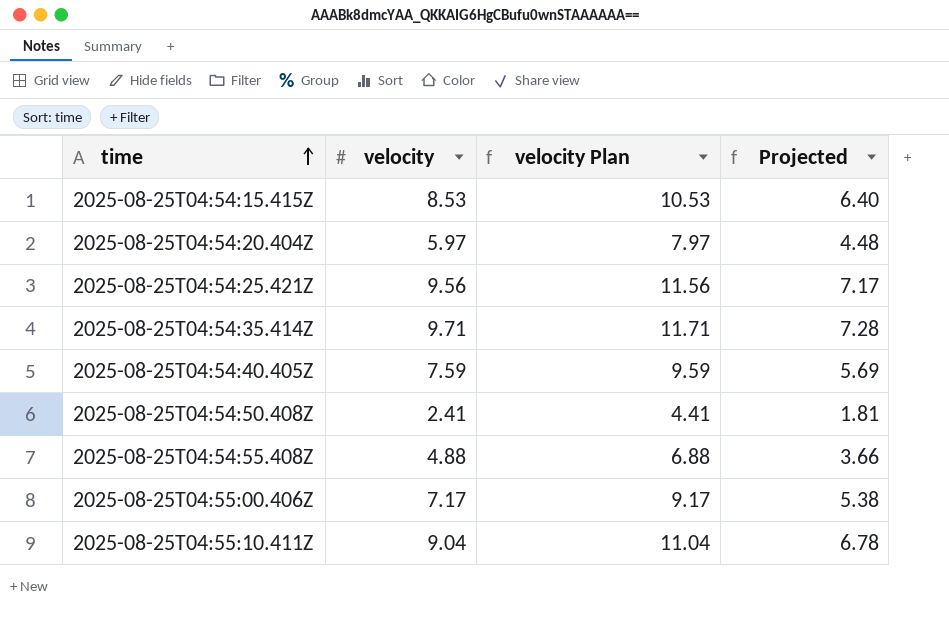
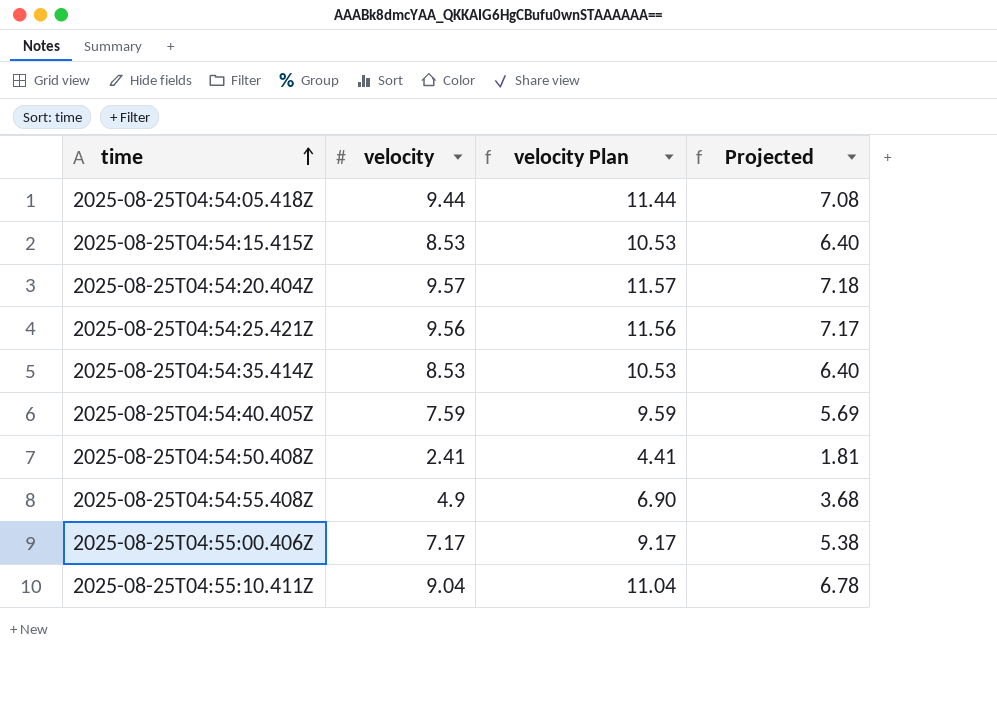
row 2025-08-25T04:54:05.418Z: none -> 9.44 | 11.44 | 7.08
2025-08-25T04:54:20.404Z | velocity: 5.97 -> 9.57
2025-08-25T04:54:20.404Z | velocity Plan: 7.97 -> 11.57
2025-08-25T04:54:20.404Z | Projected: 4.48 -> 7.18
2025-08-25T04:54:35.414Z | velocity: 9.71 -> 8.53
2025-08-25T04:54:35.414Z | velocity Plan: 11.71 -> 10.53
2025-08-25T04:54:35.414Z | Projected: 7.28 -> 6.40
2025-08-25T04:54:55.408Z | velocity: 4.88 -> 4.9
2025-08-25T04:54:55.408Z | velocity Plan: 6.88 -> 6.90
2025-08-25T04:54:55.408Z | Projected: 3.66 -> 3.68

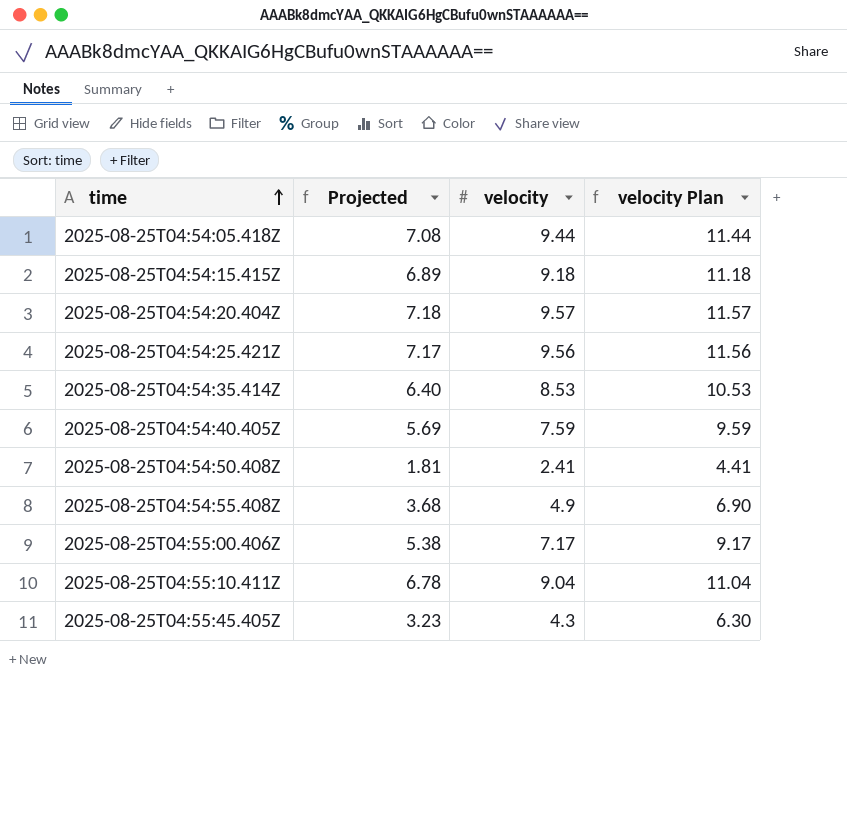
column Projected | position: 4 -> 2
2025-08-25T04:54:15.415Z | Projected: 6.40 -> 6.89
2025-08-25T04:54:15.415Z | velocity: 8.53 -> 9.18
2025-08-25T04:54:15.415Z | velocity Plan: 10.53 -> 11.18
row 2025-08-25T04:55:45.405Z: none -> 3.23 | 4.3 | 6.30

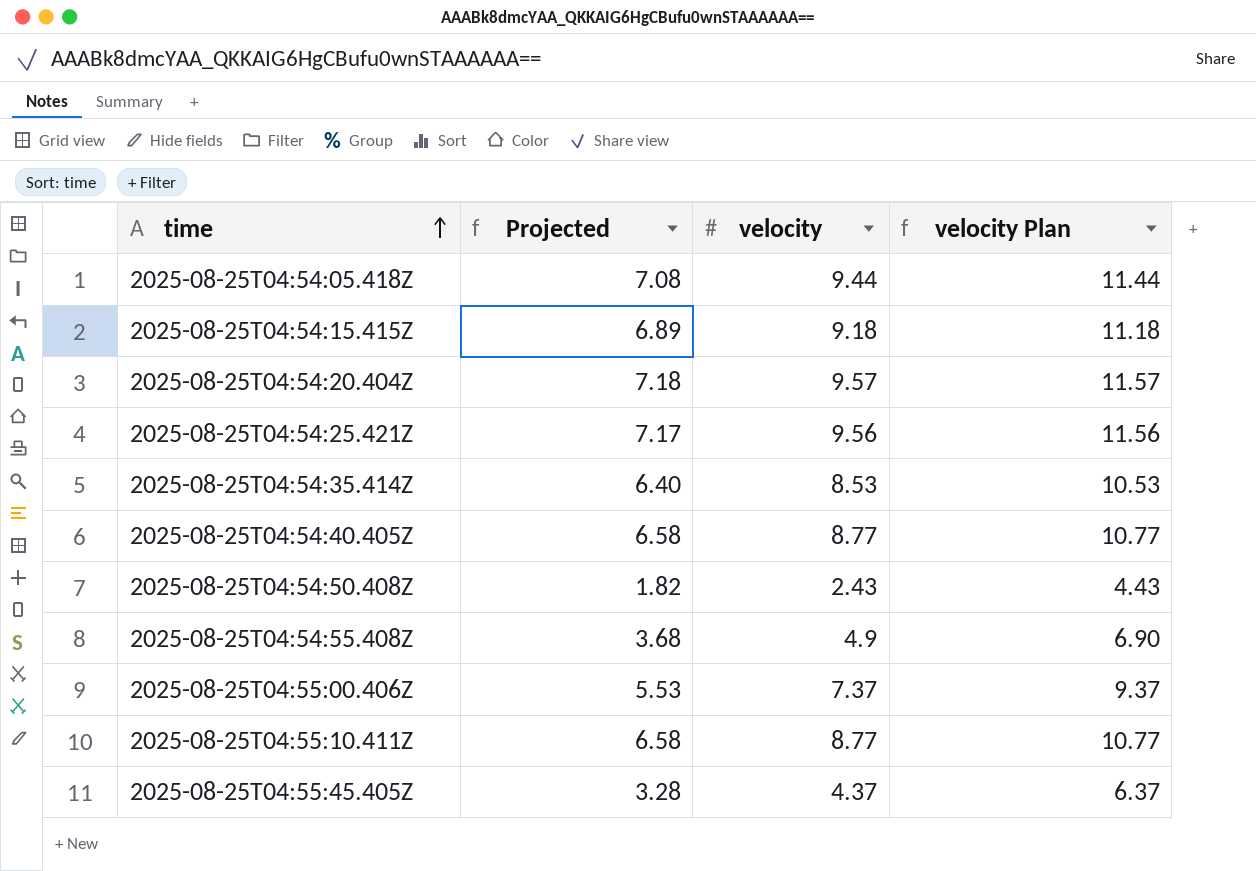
2025-08-25T04:54:40.405Z | Projected: 5.69 -> 6.58
2025-08-25T04:54:40.405Z | velocity: 7.59 -> 8.77
2025-08-25T04:54:40.405Z | velocity Plan: 9.59 -> 10.77
2025-08-25T04:54:50.408Z | Projected: 1.81 -> 1.82
2025-08-25T04:54:50.408Z | velocity: 2.41 -> 2.43
2025-08-25T04:54:50.408Z | velocity Plan: 4.41 -> 4.43
2025-08-25T04:55:00.406Z | Projected: 5.38 -> 5.53
2025-08-25T04:55:00.406Z | velocity: 7.17 -> 7.37
2025-08-25T04:55:00.406Z | velocity Plan: 9.17 -> 9.37
2025-08-25T04:55:10.411Z | Projected: 6.78 -> 6.58
2025-08-25T04:55:10.411Z | velocity: 9.04 -> 8.77
2025-08-25T04:55:10.411Z | velocity Plan: 11.04 -> 10.77
2025-08-25T04:55:45.405Z | Projected: 3.23 -> 3.28
2025-08-25T04:55:45.405Z | velocity: 4.3 -> 4.37
2025-08-25T04:55:45.405Z | velocity Plan: 6.30 -> 6.37

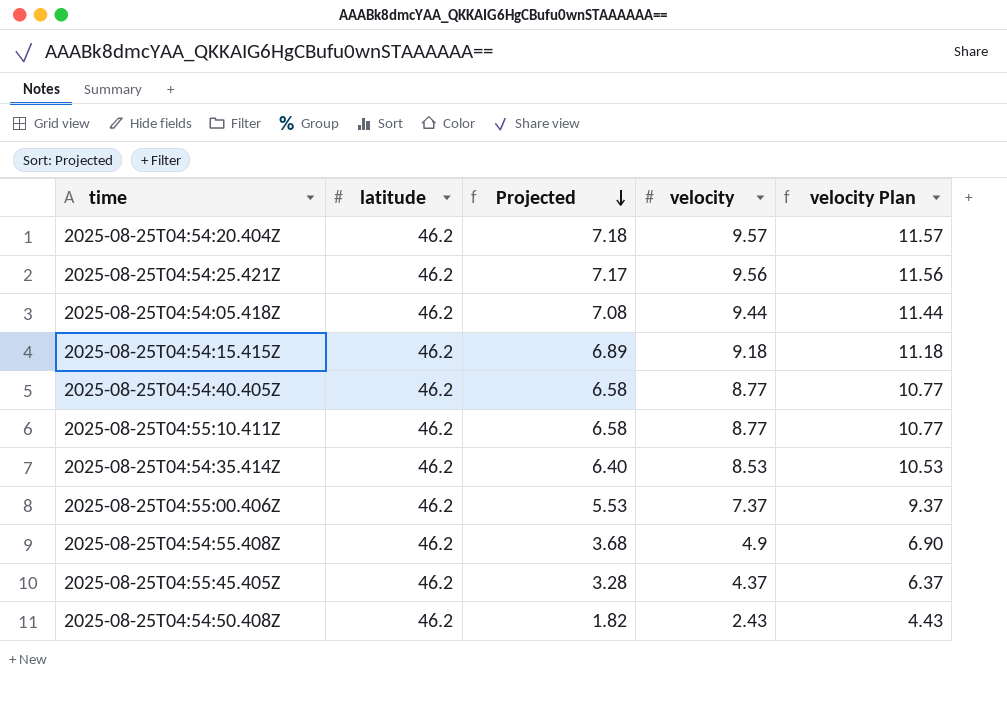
row order: time ascending -> Projected descending
column latitude | position: none -> 2

